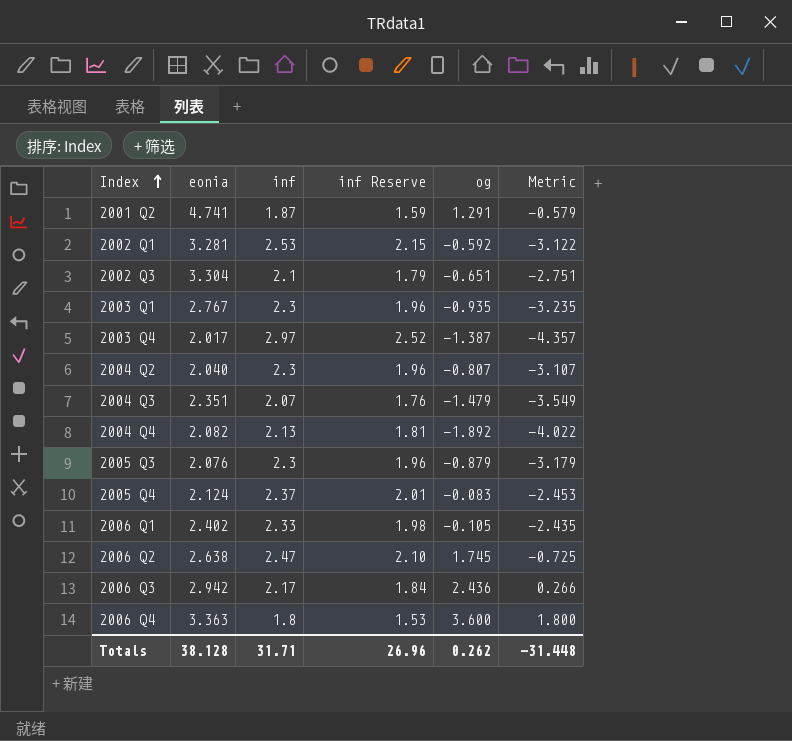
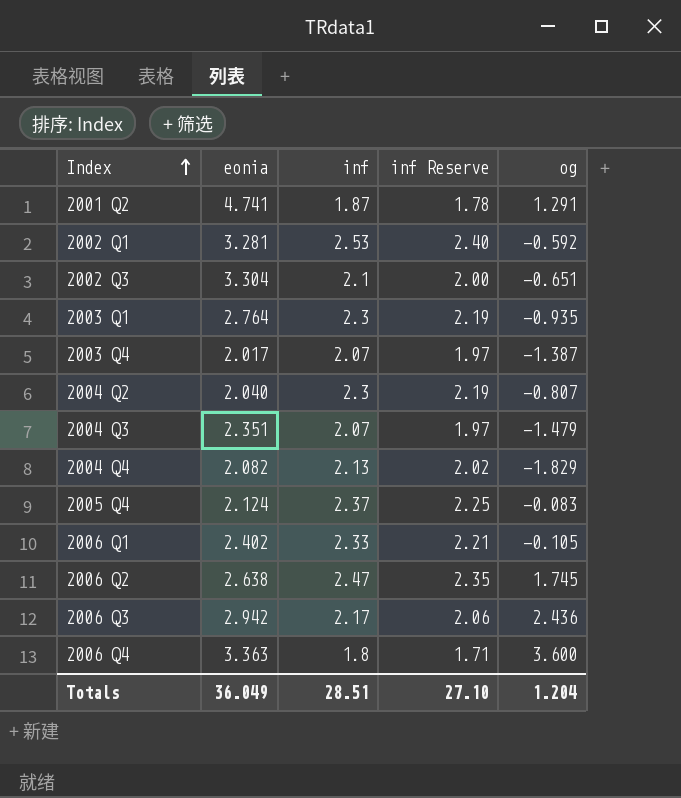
column Metric | formula: [og] - [inf] -> none
column inf Reserve | formula: [inf] * 0.85 -> [inf] * 0.95
row 2005 Q3: 2.076 | 2.3 | 1.96 | -0.879 | -3.179 -> none
2003 Q1 | eonia: 2.767 -> 2.764
2003 Q4 | inf: 2.97 -> 2.07
2004 Q4 | og: -1.892 -> -1.829
Totals | eonia: 38.128 -> 36.049
Totals | inf: 31.71 -> 28.51
Totals | inf Reserve: 26.96 -> 27.10
Totals | og: 0.262 -> 1.204

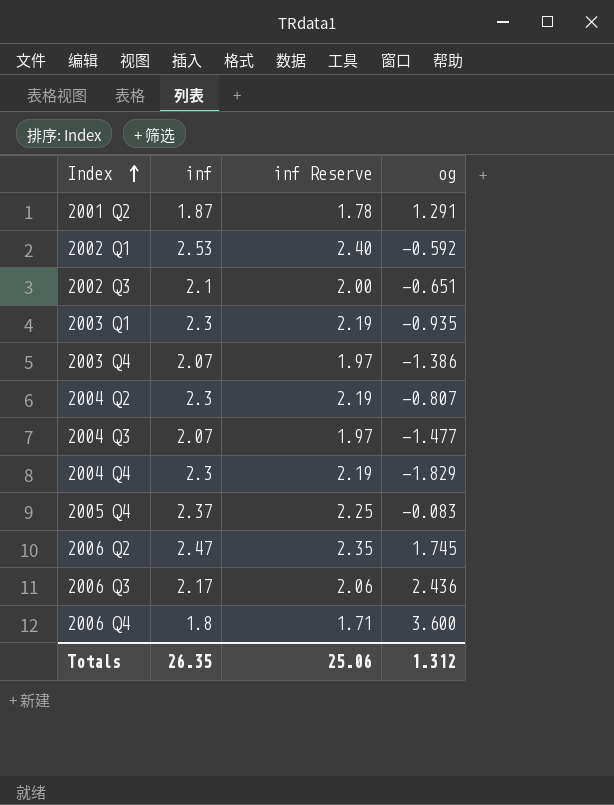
column eonia | position: 2 -> none
row 2006 Q1: 2.402 | 2.33 | 2.21 | -0.105 -> none
2003 Q4 | og: -1.387 -> -1.386
2004 Q3 | og: -1.479 -> -1.477
2004 Q4 | inf: 2.13 -> 2.3
2004 Q4 | inf Reserve: 2.02 -> 2.19
Totals | inf: 28.51 -> 26.35
Totals | inf Reserve: 27.10 -> 25.06
Totals | og: 1.204 -> 1.312

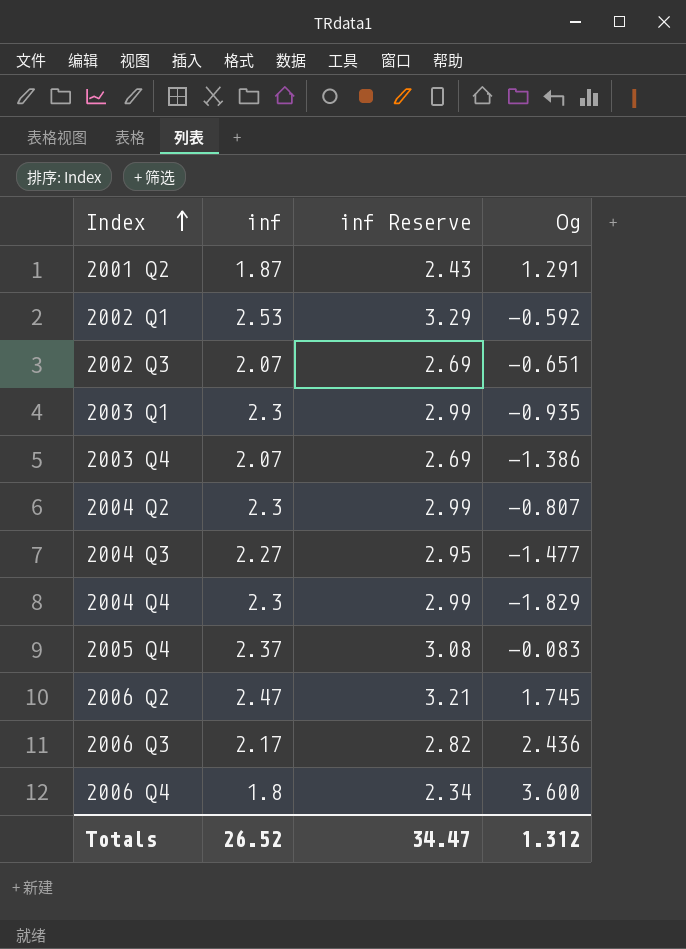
column inf Reserve | formula: [inf] * 0.95 -> [inf] * 1.3
column name: og -> Og
2002 Q3 | inf: 2.1 -> 2.07
2004 Q3 | inf: 2.07 -> 2.27
Totals | inf: 26.35 -> 26.52
Totals | inf Reserve: 25.06 -> 34.47

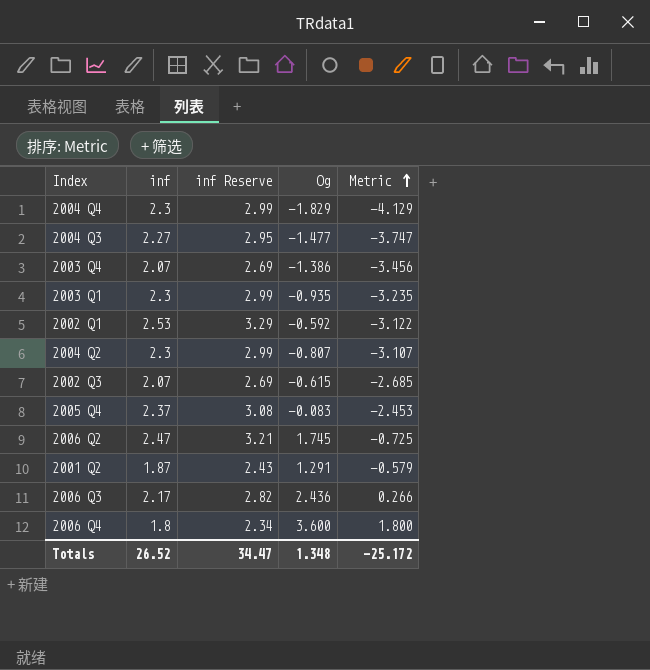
row order: Index ascending -> Metric ascending
column Metric | formula: none -> [Og] - [inf]
2002 Q3 | Og: -0.651 -> -0.615
Totals | Og: 1.312 -> 1.348

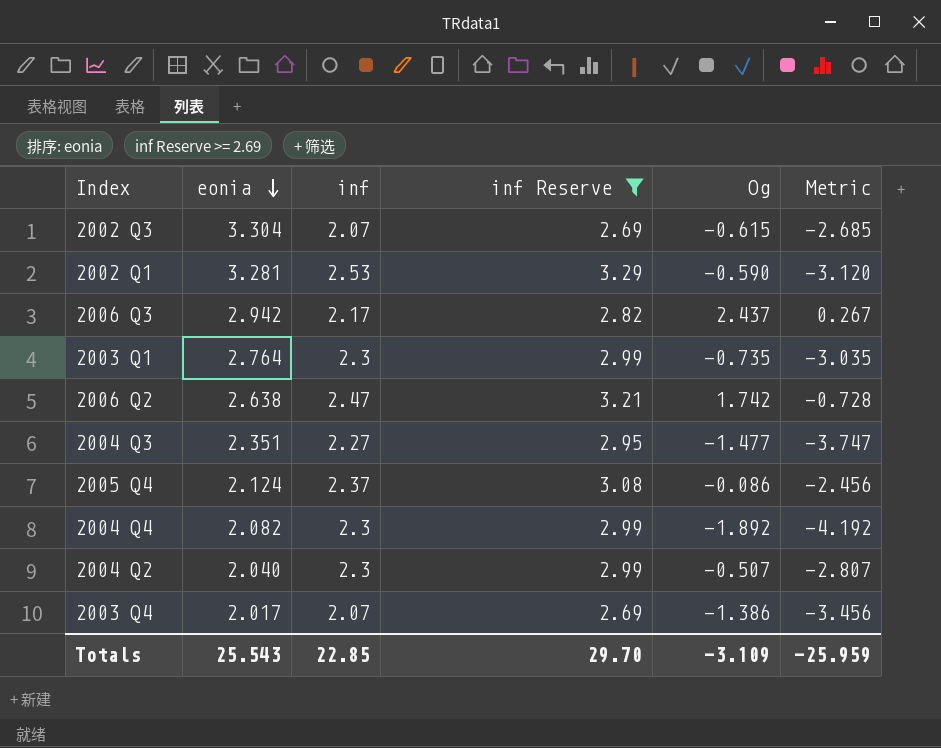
filter: none -> inf Reserve >= 2.69
row order: Metric ascending -> eonia descending
column eonia | position: none -> 2
2002 Q1 | Og: -0.592 -> -0.590
2002 Q1 | Metric: -3.122 -> -3.120
2006 Q3 | Og: 2.436 -> 2.437
2006 Q3 | Metric: 0.266 -> 0.267
2003 Q1 | Og: -0.935 -> -0.735
2003 Q1 | Metric: -3.235 -> -3.035
2006 Q2 | Og: 1.745 -> 1.742
2006 Q2 | Metric: -0.725 -> -0.728
2005 Q4 | Og: -0.083 -> -0.086
2005 Q4 | Metric: -2.453 -> -2.456
2004 Q4 | Og: -1.829 -> -1.892
2004 Q4 | Metric: -4.129 -> -4.192
2004 Q2 | Og: -0.807 -> -0.507
2004 Q2 | Metric: -3.107 -> -2.807
Totals | inf: 26.52 -> 22.85
Totals | inf Reserve: 34.47 -> 29.70
Totals | Og: 1.348 -> -3.109
Totals | Metric: -25.172 -> -25.959

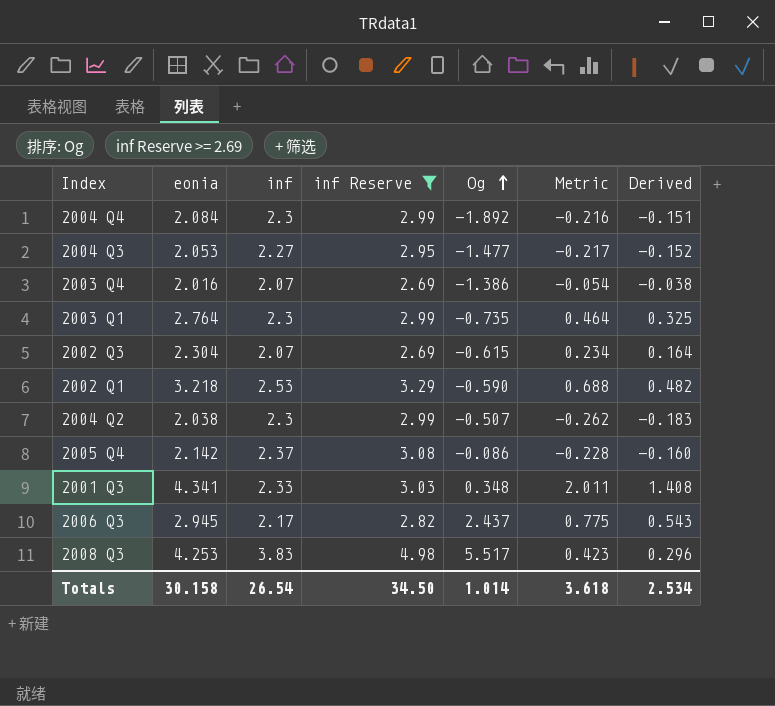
row order: eonia descending -> Og ascending
column Metric | formula: [Og] - [inf] -> [eonia] - [inf]
column Derived | formula: none -> [Metric] * 0.7
row 2006 Q2: 2.638 | 2.47 | 3.21 | 1.742 | -0.728 -> none
2004 Q4 | eonia: 2.082 -> 2.084
2004 Q3 | eonia: 2.351 -> 2.053
2003 Q4 | eonia: 2.017 -> 2.016
2002 Q3 | eonia: 3.304 -> 2.304
2002 Q1 | eonia: 3.281 -> 3.218
2004 Q2 | eonia: 2.040 -> 2.038
2005 Q4 | eonia: 2.124 -> 2.142
row 2001 Q3: none -> 4.341 | 2.33 | 3.03 | 0.348 | 2.011 | 1.408
2006 Q3 | eonia: 2.942 -> 2.945
row 2008 Q3: none -> 4.253 | 3.83 | 4.98 | 5.517 | 0.423 | 0.296
Totals | eonia: 25.543 -> 30.158
Totals | inf: 22.85 -> 26.54
Totals | inf Reserve: 29.70 -> 34.50
Totals | Og: -3.109 -> 1.014
Totals | Metric: -25.959 -> 3.618

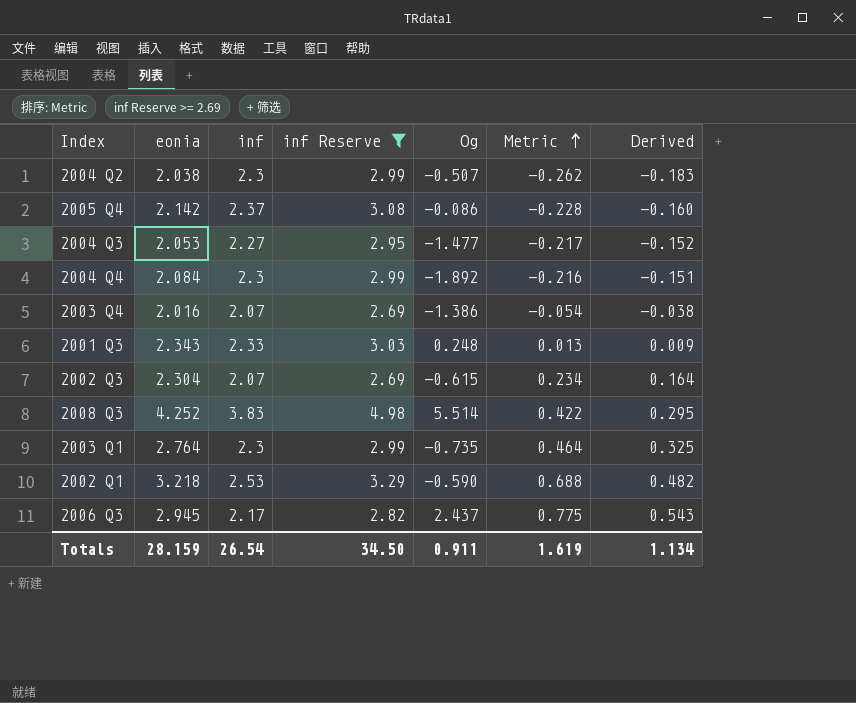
row order: Og ascending -> Metric ascending
2001 Q3 | eonia: 4.341 -> 2.343
2001 Q3 | Og: 0.348 -> 0.248
2001 Q3 | Metric: 2.011 -> 0.013
2001 Q3 | Derived: 1.408 -> 0.009
2008 Q3 | eonia: 4.253 -> 4.252
2008 Q3 | Og: 5.517 -> 5.514
2008 Q3 | Metric: 0.423 -> 0.422
2008 Q3 | Derived: 0.296 -> 0.295
Totals | eonia: 30.158 -> 28.159
Totals | Og: 1.014 -> 0.911
Totals | Metric: 3.618 -> 1.619
Totals | Derived: 2.534 -> 1.134

